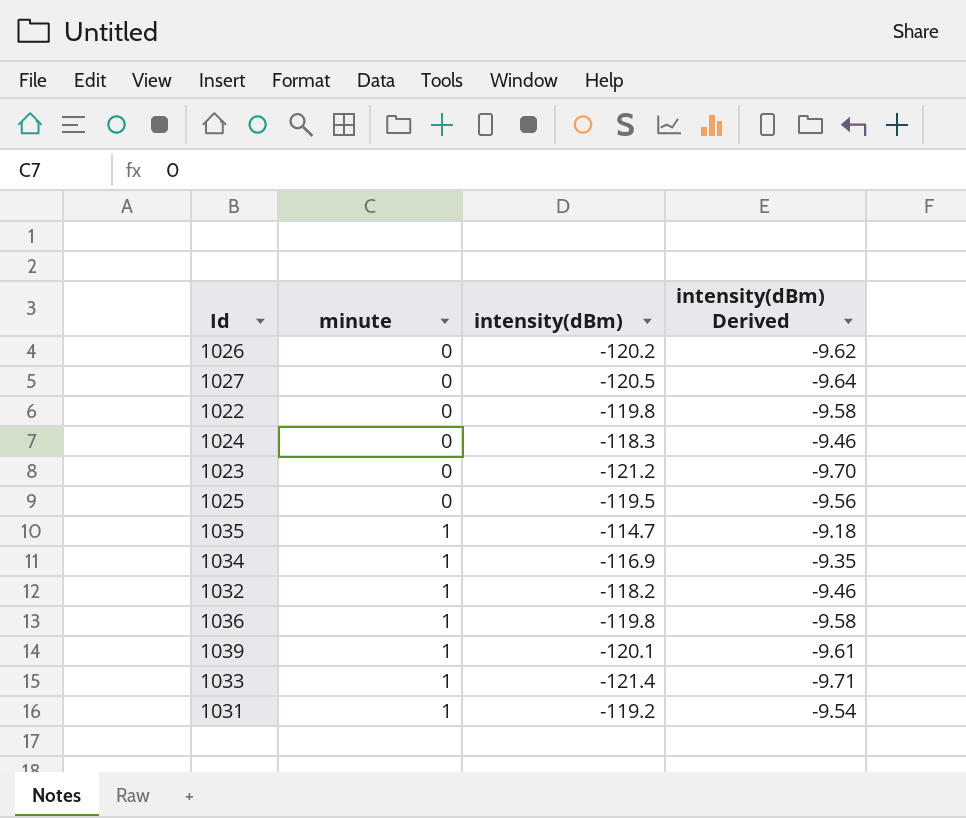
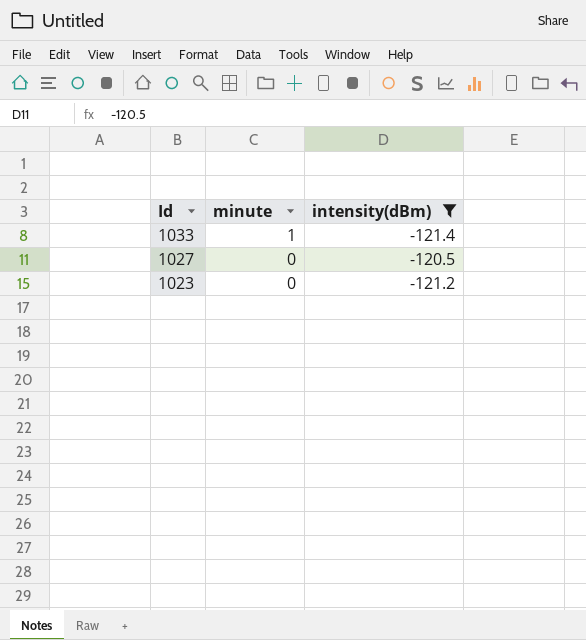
filter: none -> intensity(dBm) <= -120.5
row order: minute ascending -> Id descending
column intensity(dBm) Derived | formula: [intensity(dBm)] * 0.08 -> none

